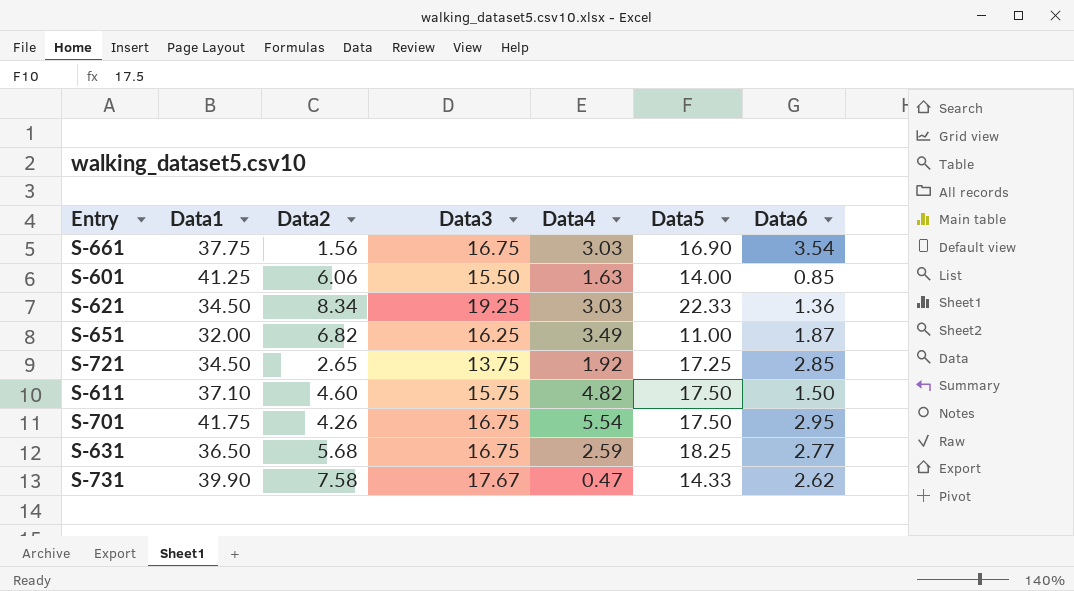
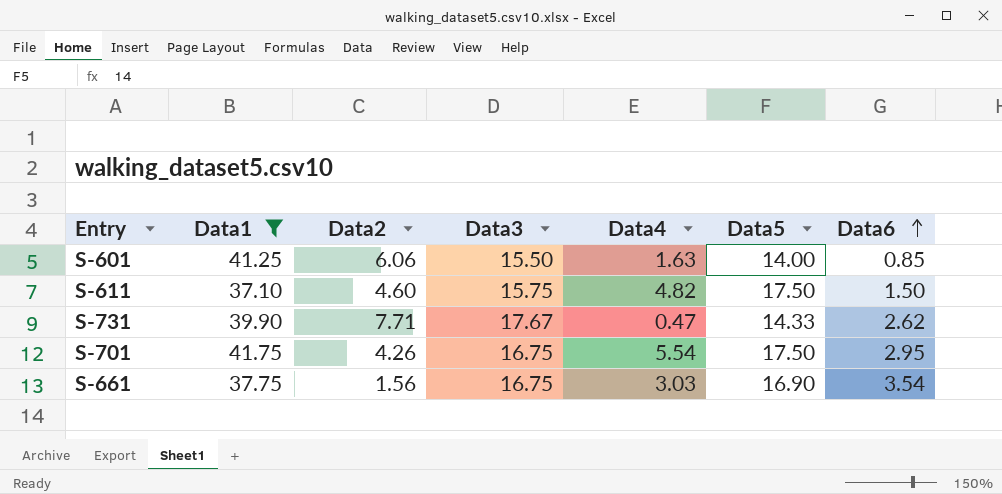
filter: none -> Data1 >= 37.10
row order: none -> Data6 ascending
S-731 | Data2: 7.58 -> 7.71

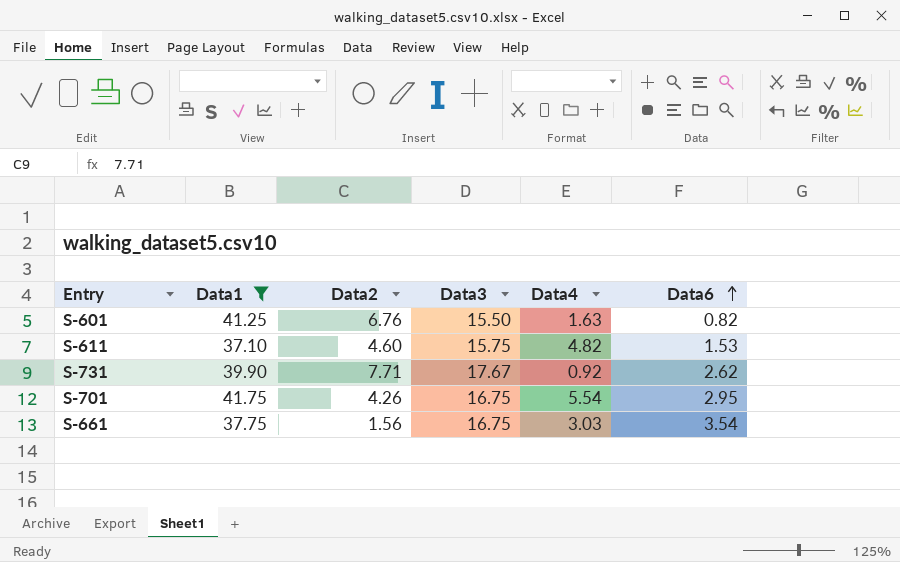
column Data5 | position: 6 -> none
S-601 | Data2: 6.06 -> 6.76
S-601 | Data6: 0.85 -> 0.82
S-611 | Data6: 1.50 -> 1.53
S-731 | Data4: 0.47 -> 0.92

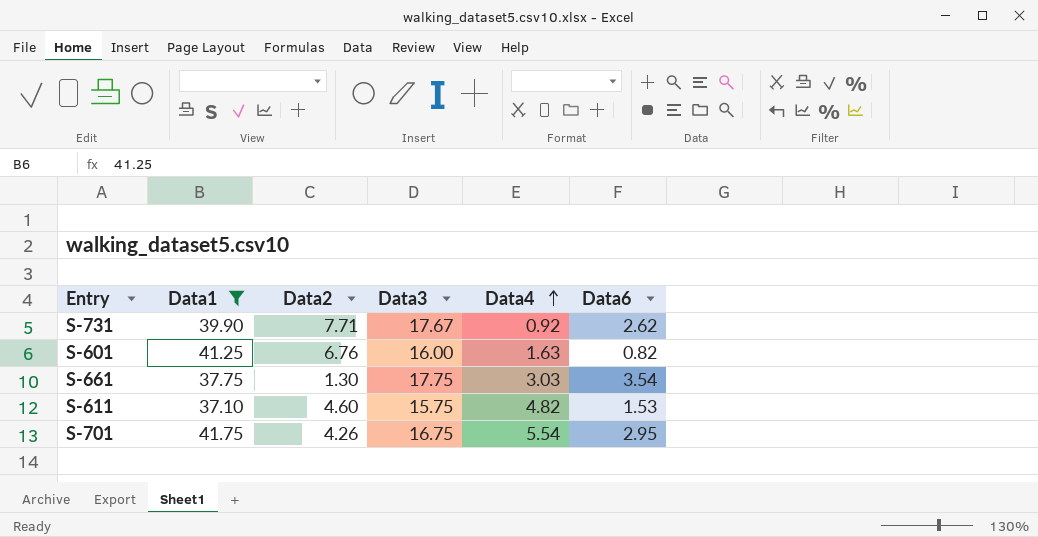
row order: Data6 ascending -> Data4 ascending
S-601 | Data3: 15.50 -> 16.00
S-661 | Data2: 1.56 -> 1.30
S-661 | Data3: 16.75 -> 17.75

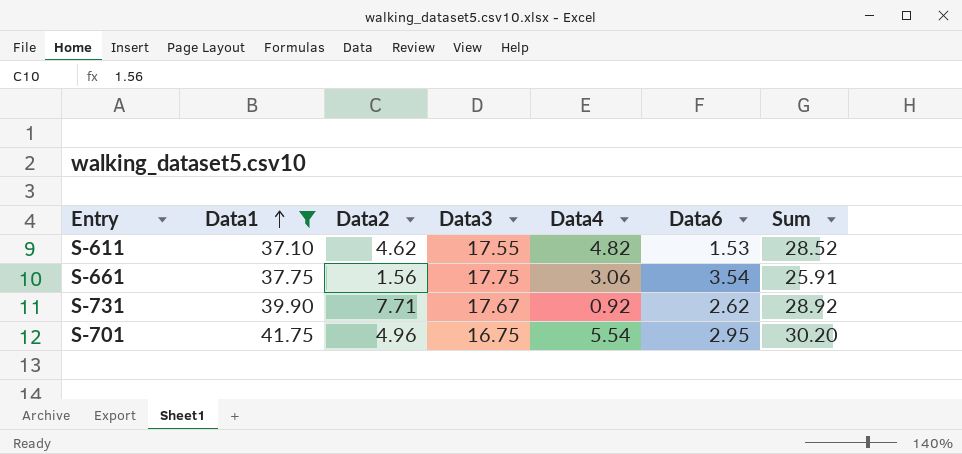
row order: Data4 ascending -> Data1 ascending
column Sum | formula: none -> [Data2] + [Data3] + [Data4] + [Data6]
row S-601: 41.25 | 6.76 | 16.00 | 1.63 | 0.82 -> none
S-611 | Data2: 4.60 -> 4.62
S-611 | Data3: 15.75 -> 17.55
S-661 | Data2: 1.30 -> 1.56
S-661 | Data4: 3.03 -> 3.06
S-701 | Data2: 4.26 -> 4.96

